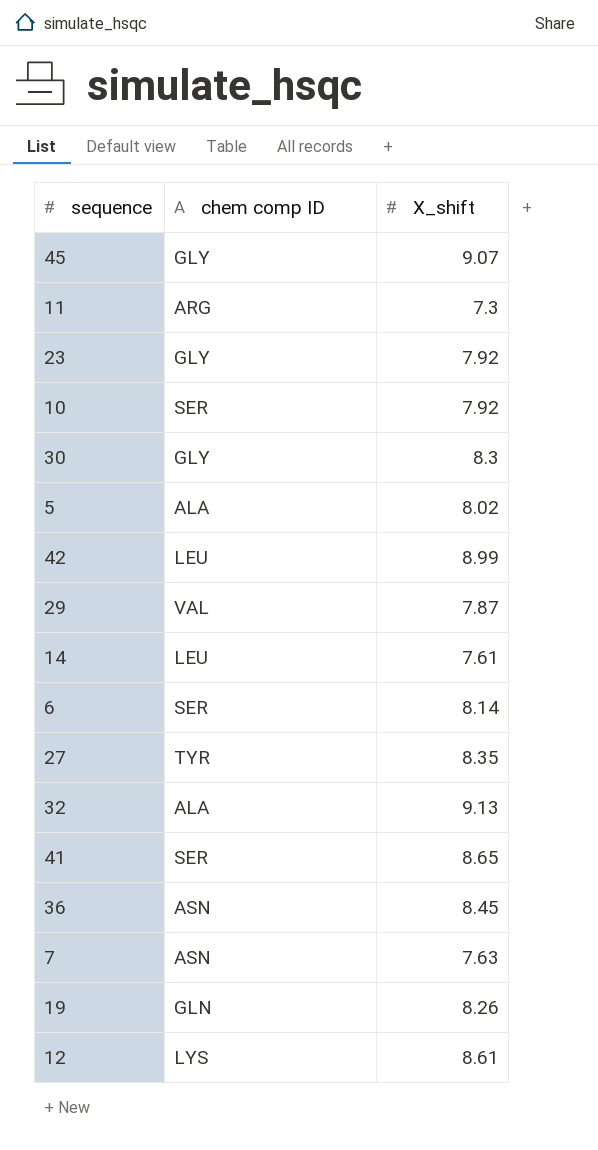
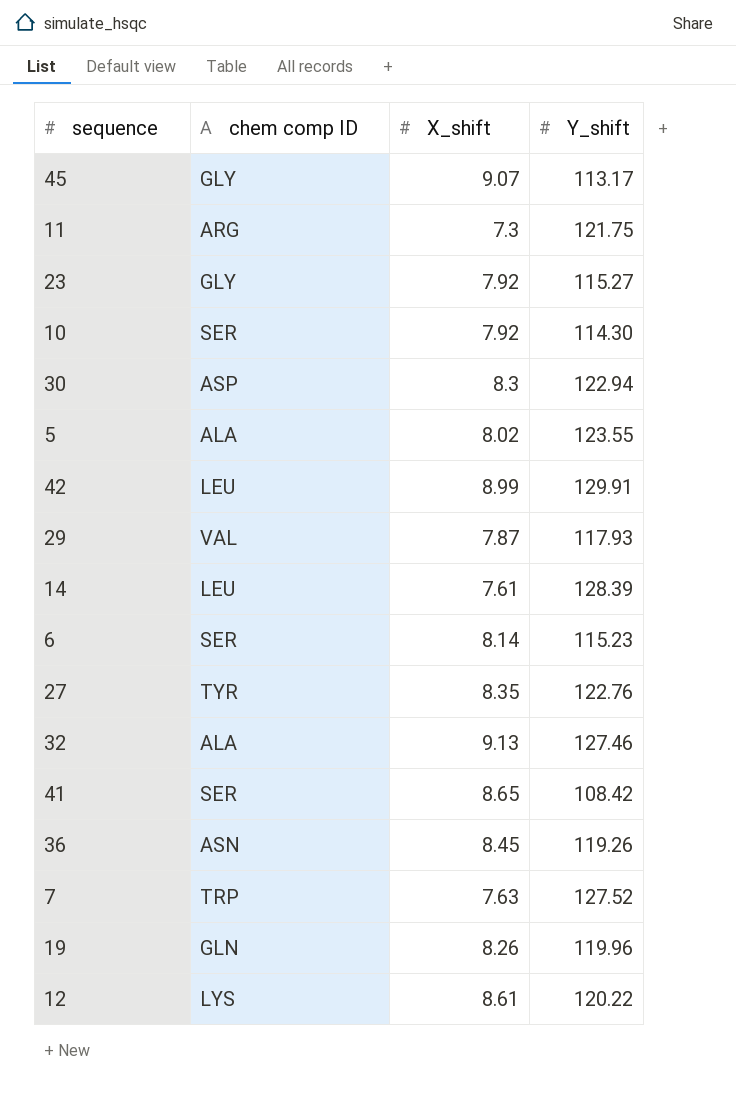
column Y_shift | position: none -> 4
30 | chem comp ID: GLY -> ASP
7 | chem comp ID: ASN -> TRP

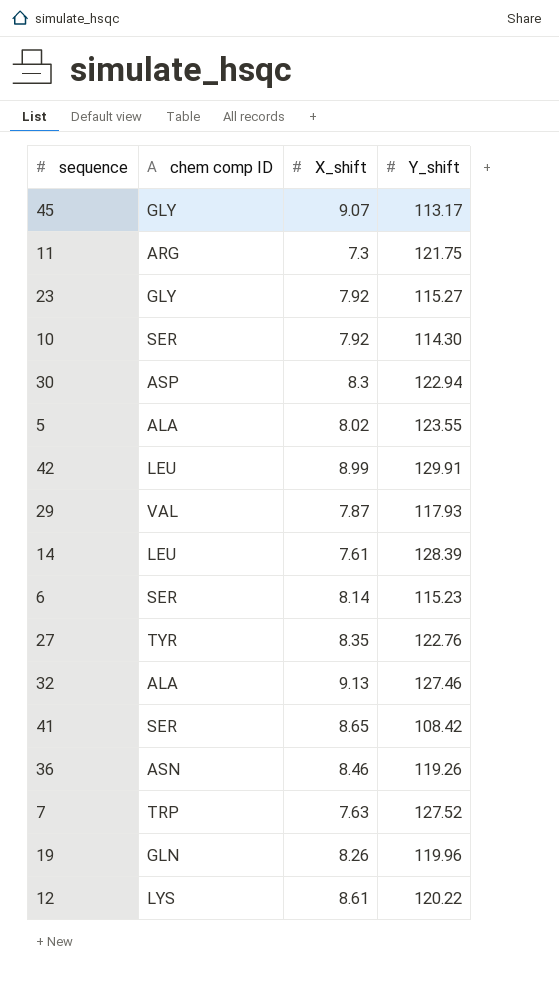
36 | X_shift: 8.45 -> 8.46

